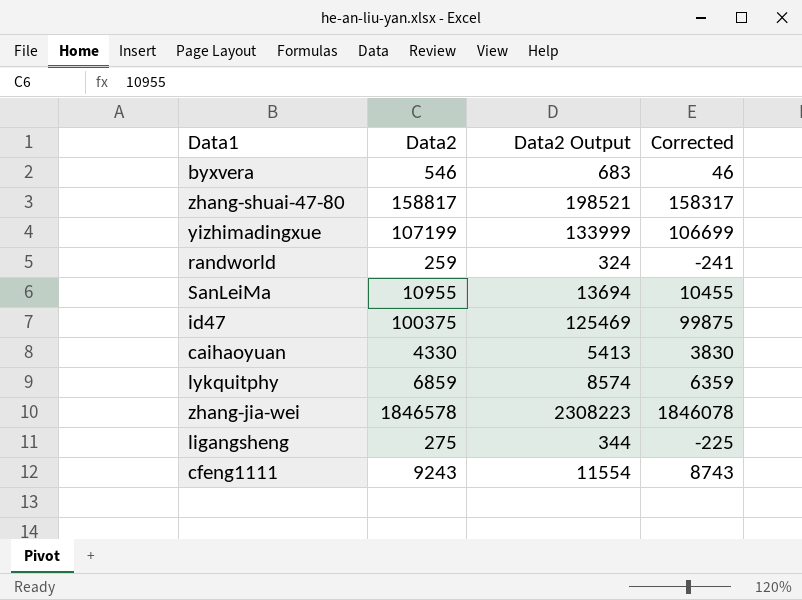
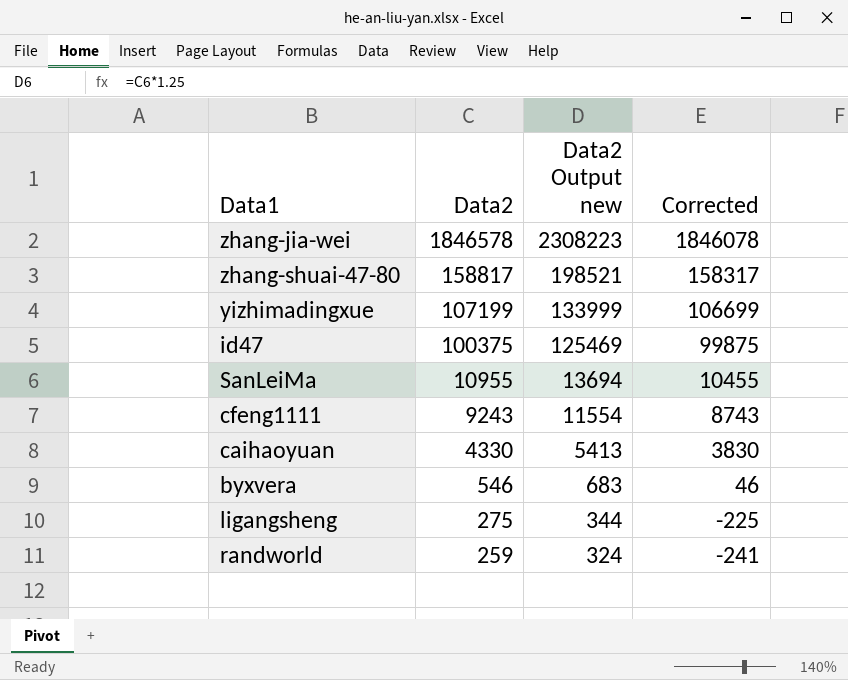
row order: none -> Data2 descending
column name: Data2 Output -> Data2 Output new
row lykquitphy: 6859 | 8574 | 6359 -> none

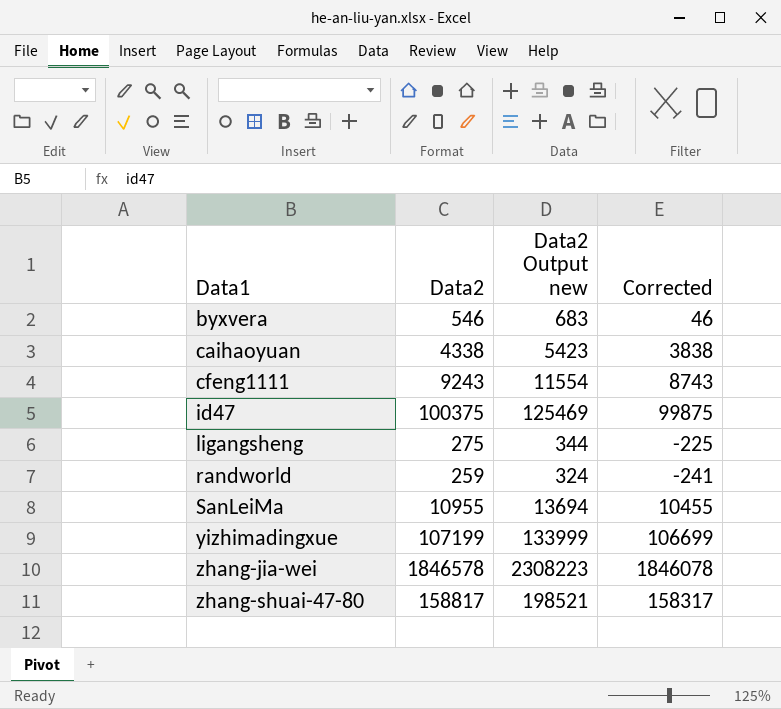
row order: Data2 descending -> Data1 ascending
caihaoyuan | Data2: 4330 -> 4338
caihaoyuan | Data2 Output new: 5413 -> 5423
caihaoyuan | Corrected: 3830 -> 3838

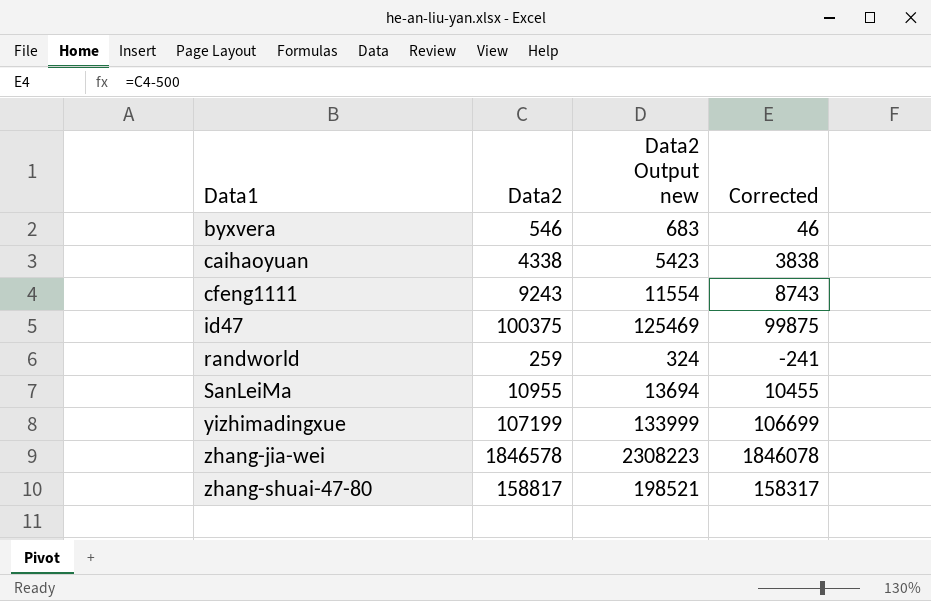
row ligangsheng: 275 | 344 | -225 -> none

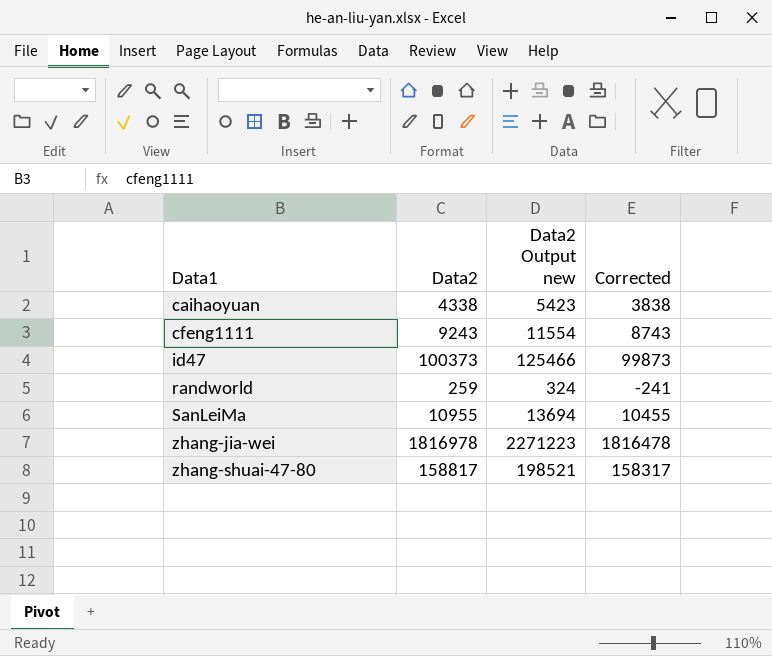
row byxvera: 546 | 683 | 46 -> none
row yizhimadingxue: 107199 | 133999 | 106699 -> none
id47 | Data2: 100375 -> 100373
id47 | Data2 Output new: 125469 -> 125466
id47 | Corrected: 99875 -> 99873
zhang-jia-wei | Data2: 1846578 -> 1816978
zhang-jia-wei | Data2 Output new: 2308223 -> 2271223
zhang-jia-wei | Corrected: 1846078 -> 1816478

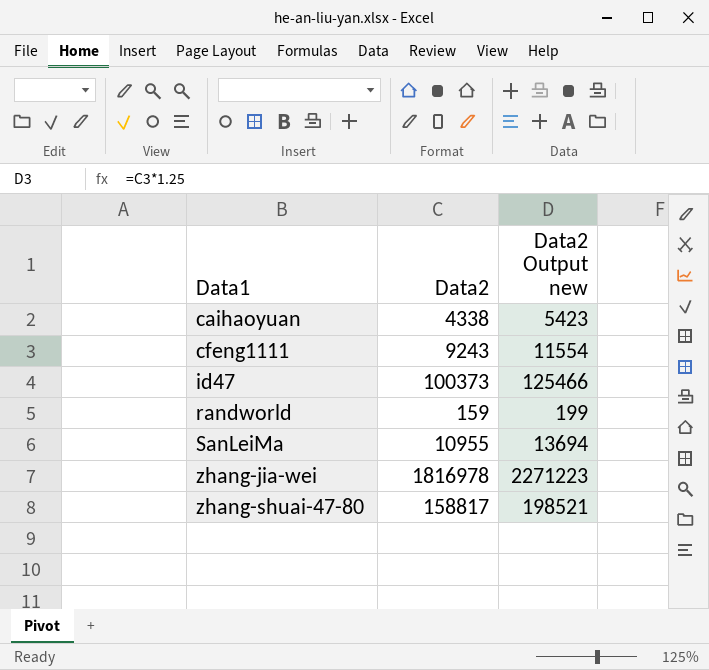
column Corrected | formula: [Data2] - 500 -> none
randworld | Data2: 259 -> 159
randworld | Data2 Output new: 324 -> 199

